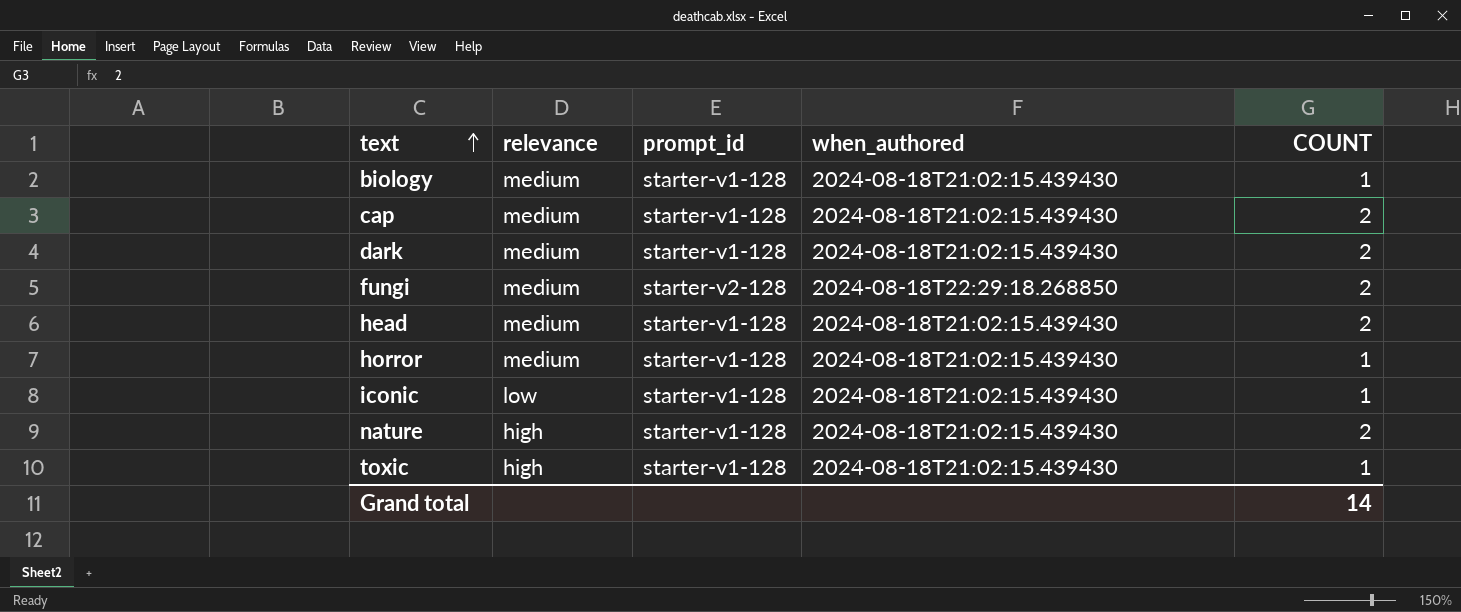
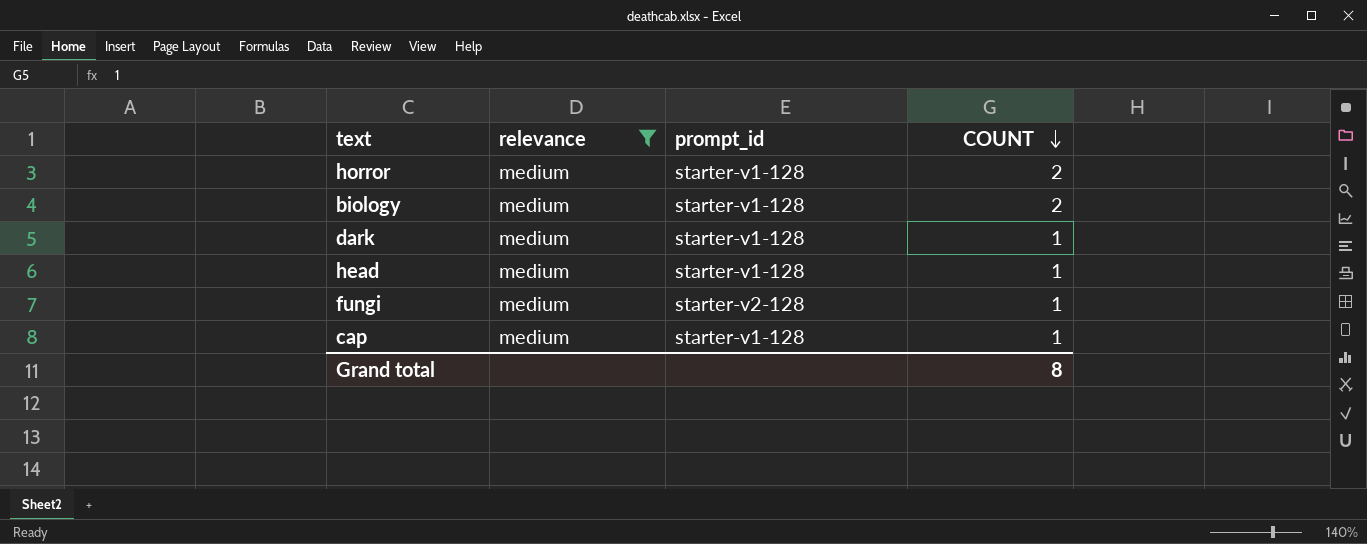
filter: none -> relevance = medium
row order: text ascending -> COUNT descending
column when_authored | position: 4 -> none
horror | COUNT: 1 -> 2
biology | COUNT: 1 -> 2
dark | COUNT: 2 -> 1
head | COUNT: 2 -> 1
fungi | COUNT: 2 -> 1
cap | COUNT: 2 -> 1
Grand total | COUNT: 14 -> 8

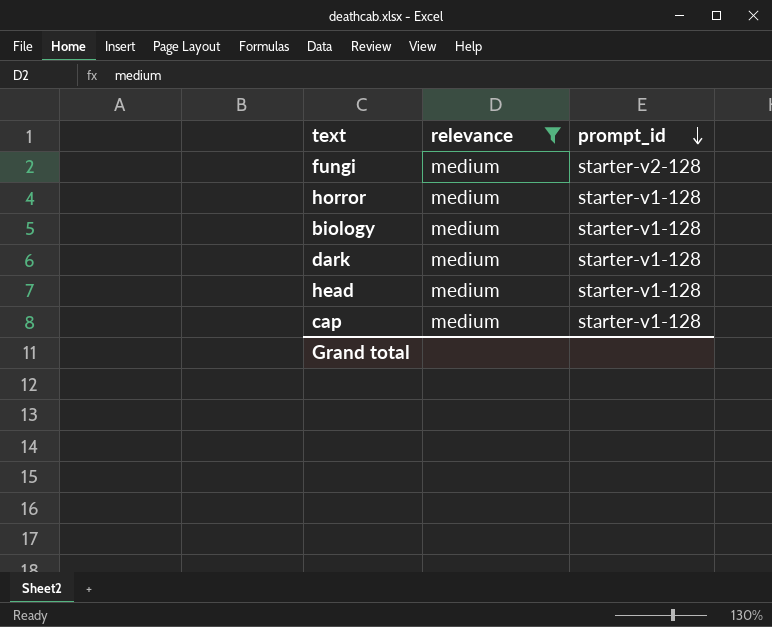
row order: COUNT descending -> prompt_id descending
column COUNT | position: 4 -> none

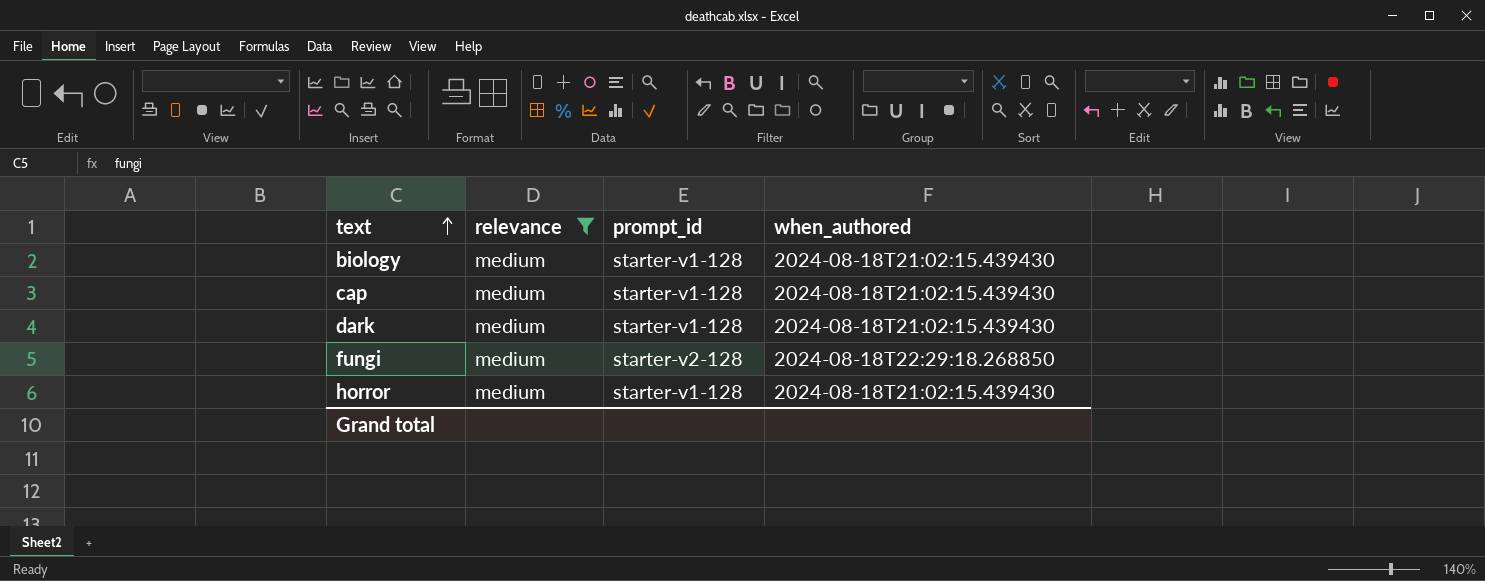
row order: prompt_id descending -> text ascending
column when_authored | position: none -> 4
row head: medium | starter-v1-128 -> none

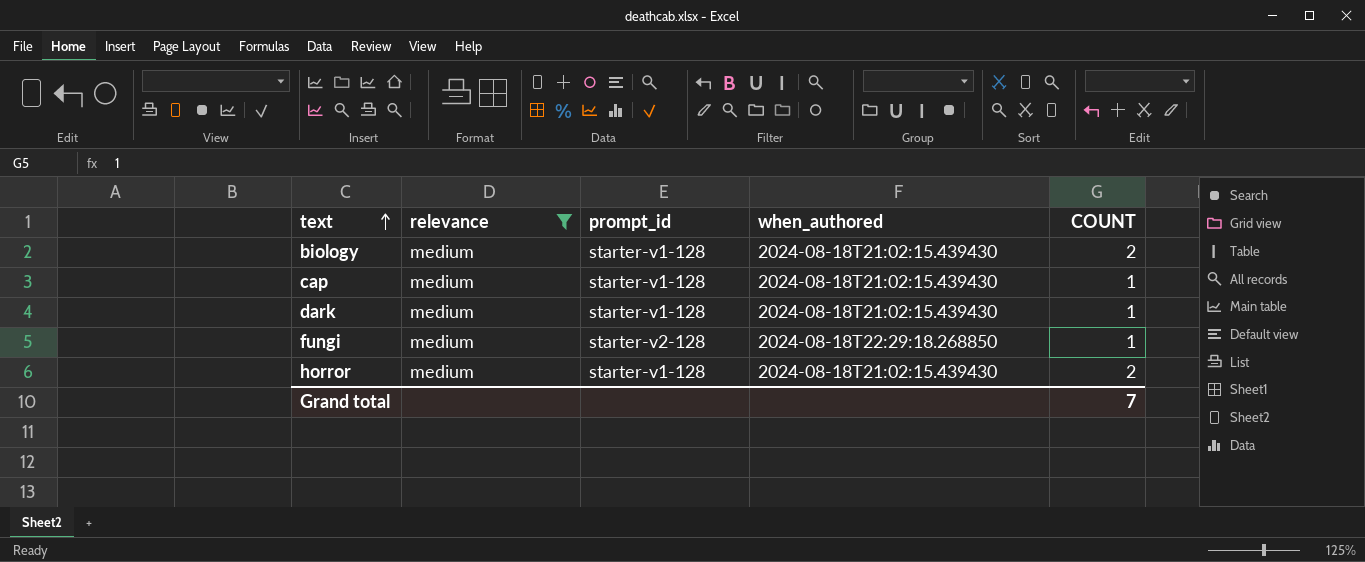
column COUNT | position: none -> 5

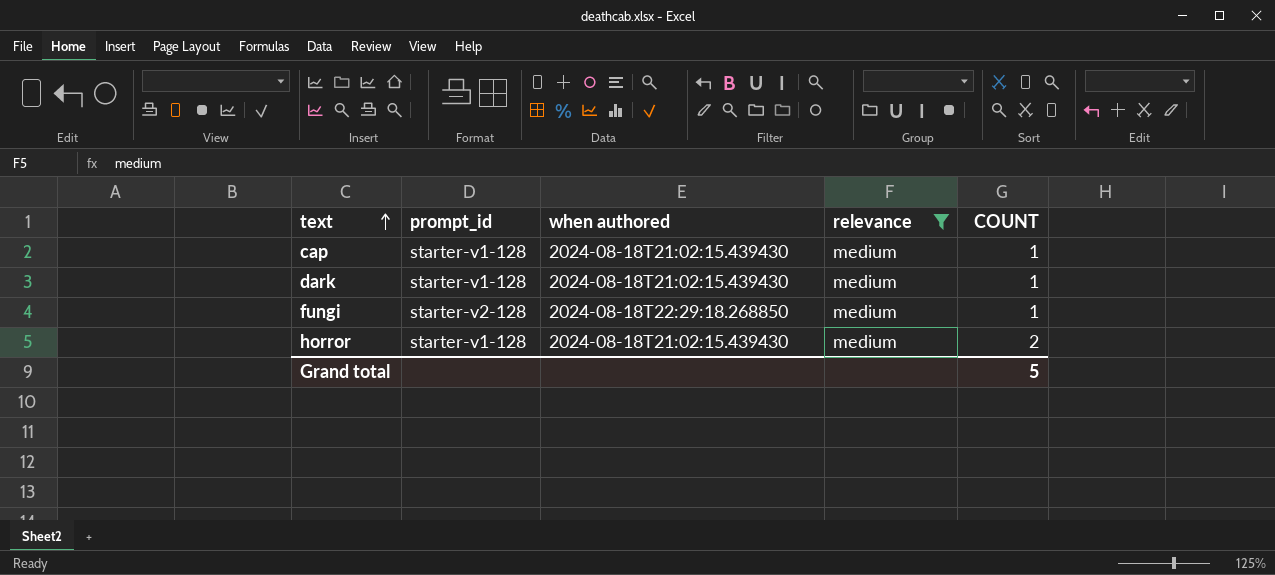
column name: when_authored -> when authored
column relevance | position: 2 -> 4
row biology: medium | starter-v1-128 | 2024-08-18T21:02:15.439430 | 2 -> none
Grand total | COUNT: 7 -> 5

